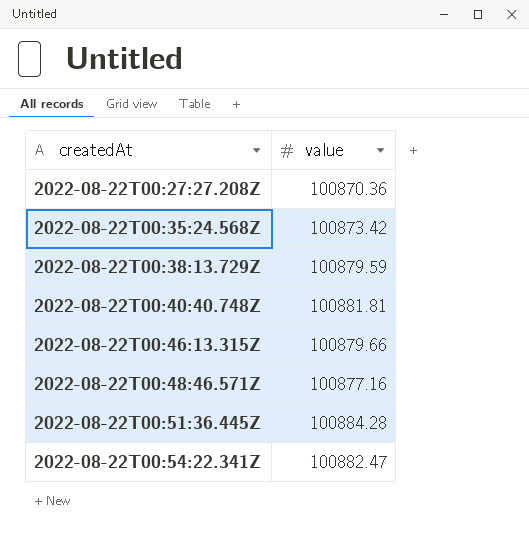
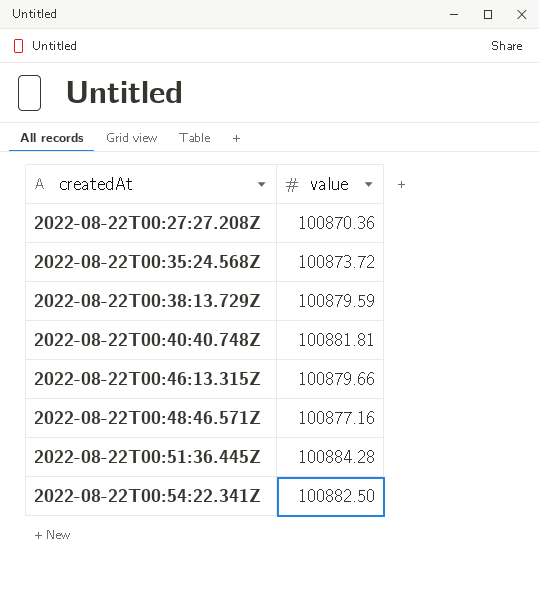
2022-08-22T00:35:24.568Z | value: 100873.42 -> 100873.72
2022-08-22T00:54:22.341Z | value: 100882.47 -> 100882.50

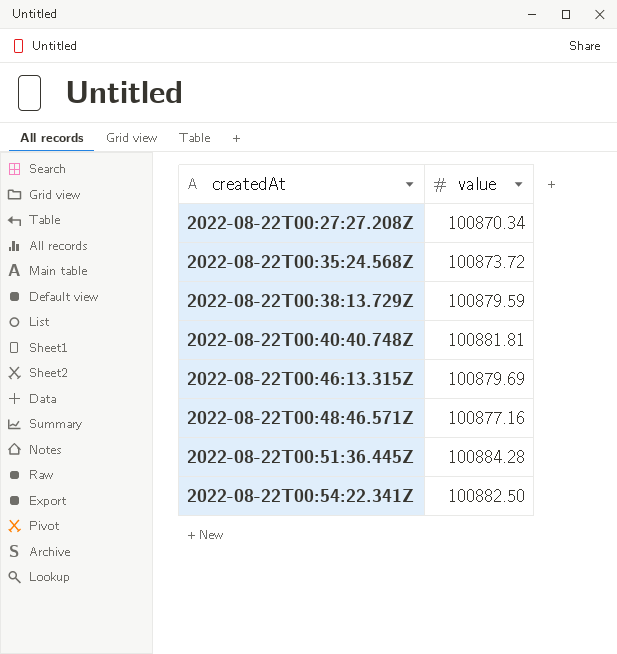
2022-08-22T00:27:27.208Z | value: 100870.36 -> 100870.34
2022-08-22T00:46:13.315Z | value: 100879.66 -> 100879.69

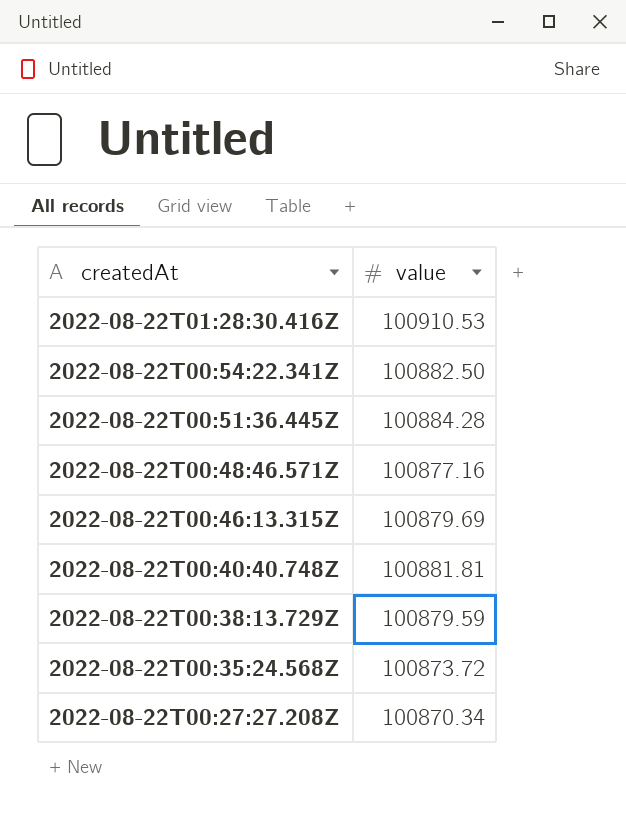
row order: createdAt ascending -> createdAt descending
row 2022-08-22T01:28:30.416Z: none -> 100910.53

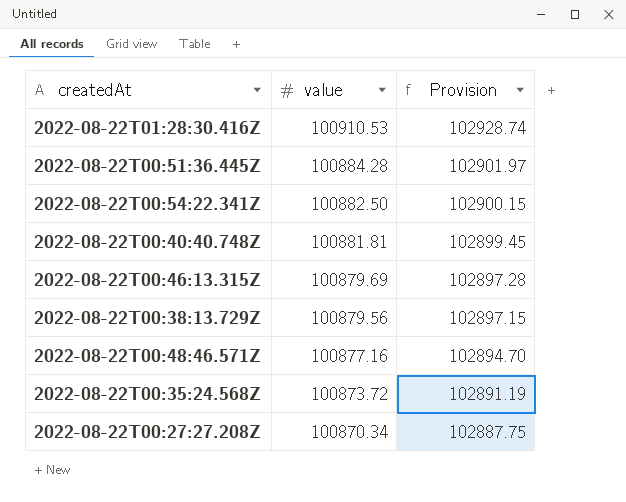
row order: createdAt descending -> value descending
column Provision | formula: none -> [value] * 1.02
2022-08-22T00:38:13.729Z | value: 100879.59 -> 100879.56

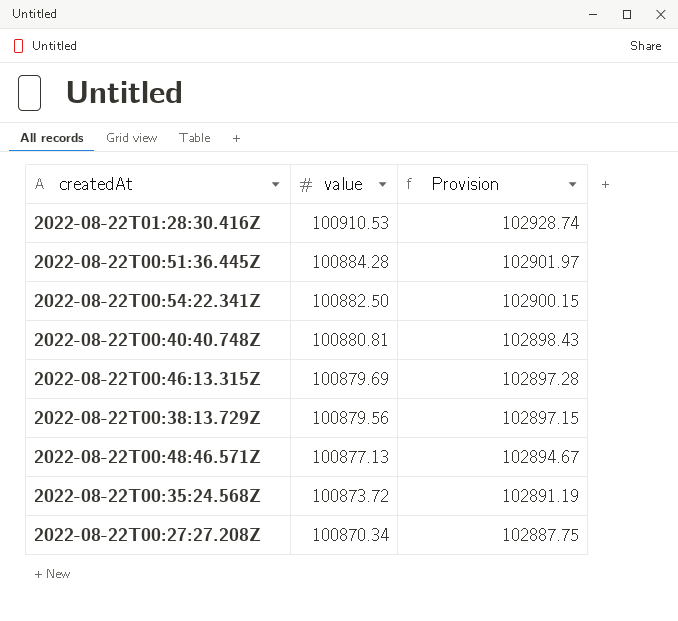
2022-08-22T00:40:40.748Z | value: 100881.81 -> 100880.81
2022-08-22T00:40:40.748Z | Provision: 102899.45 -> 102898.43
2022-08-22T00:48:46.571Z | value: 100877.16 -> 100877.13
2022-08-22T00:48:46.571Z | Provision: 102894.70 -> 102894.67

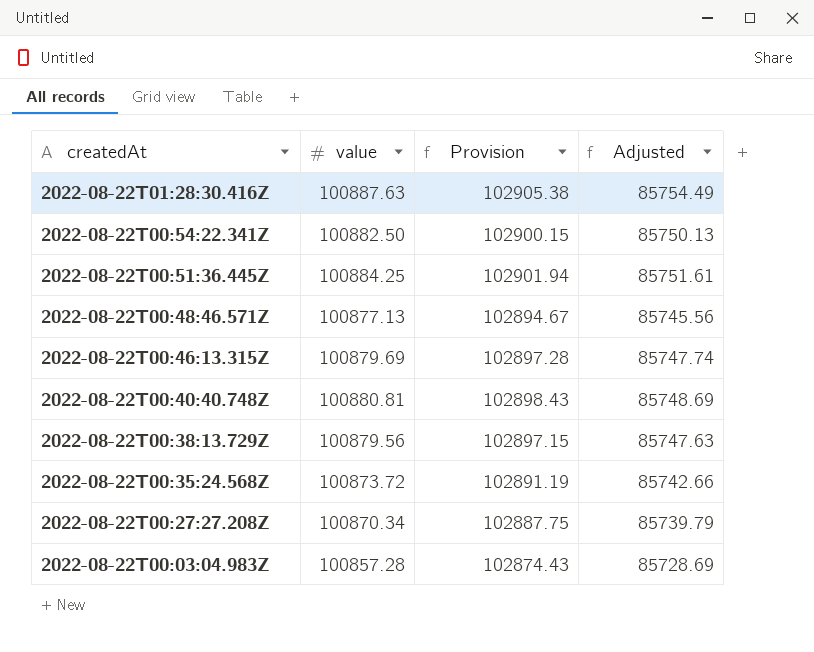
row order: value descending -> createdAt descending
column Adjusted | formula: none -> [value] * 0.85
2022-08-22T01:28:30.416Z | value: 100910.53 -> 100887.63
2022-08-22T01:28:30.416Z | Provision: 102928.74 -> 102905.38
2022-08-22T00:51:36.445Z | value: 100884.28 -> 100884.25
2022-08-22T00:51:36.445Z | Provision: 102901.97 -> 102901.94
row 2022-08-22T00:03:04.983Z: none -> 100857.28 | 102874.43 | 85728.69

